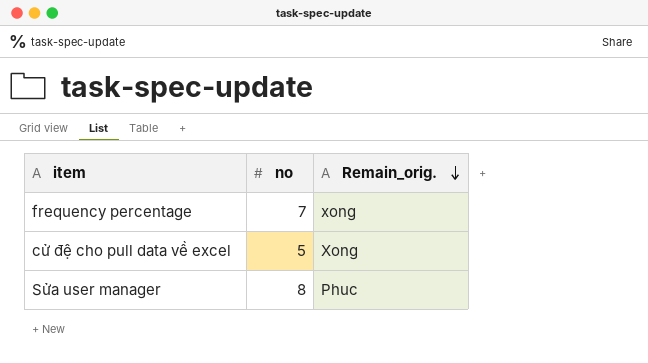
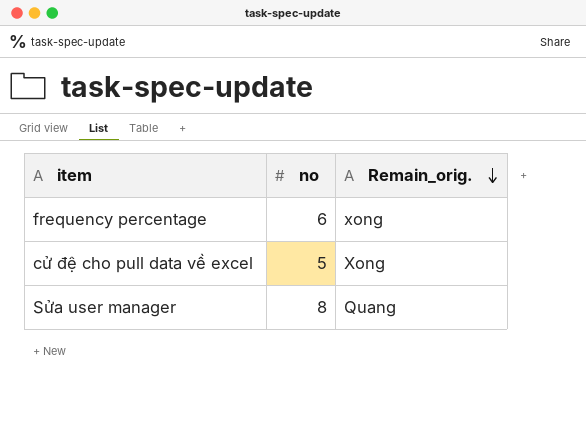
frequency percentage | no: 7 -> 6
Sửa user manager | Remain_orig.: Phuc -> Quang

